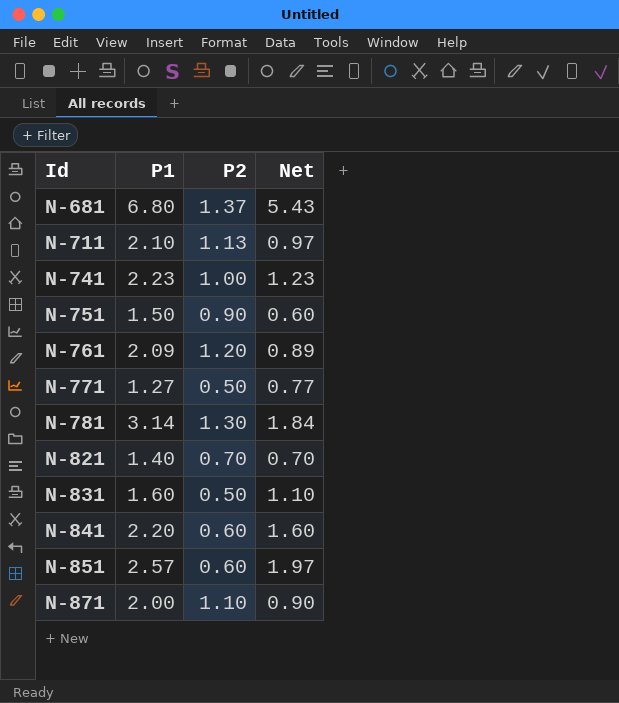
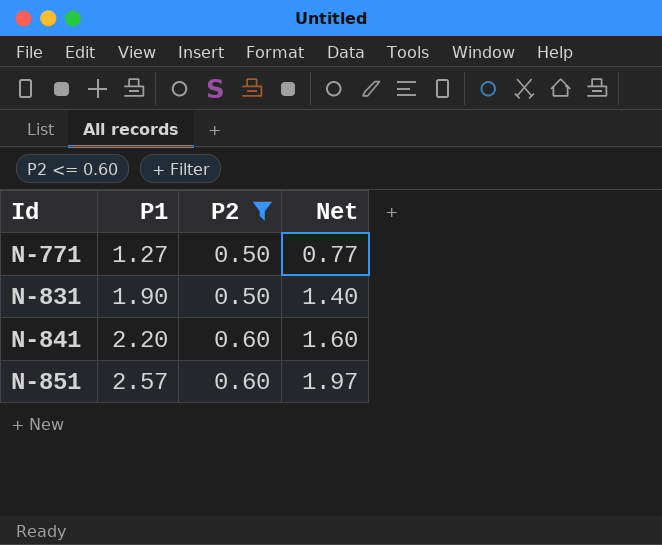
filter: none -> P2 <= 0.60
N-831 | P1: 1.60 -> 1.90
N-831 | Net: 1.10 -> 1.40

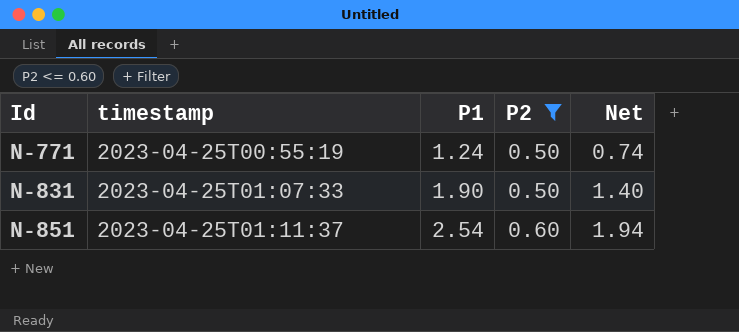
column timestamp | position: none -> 2
row N-841: 2.20 | 0.60 | 1.60 -> none
N-771 | P1: 1.27 -> 1.24
N-771 | Net: 0.77 -> 0.74
N-851 | P1: 2.57 -> 2.54
N-851 | Net: 1.97 -> 1.94

